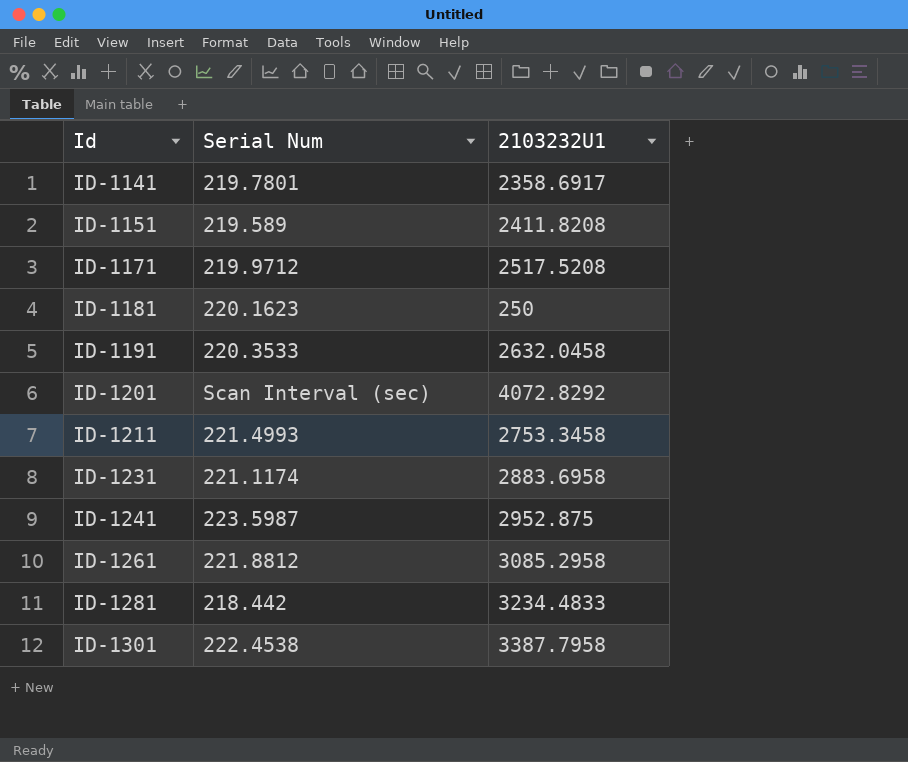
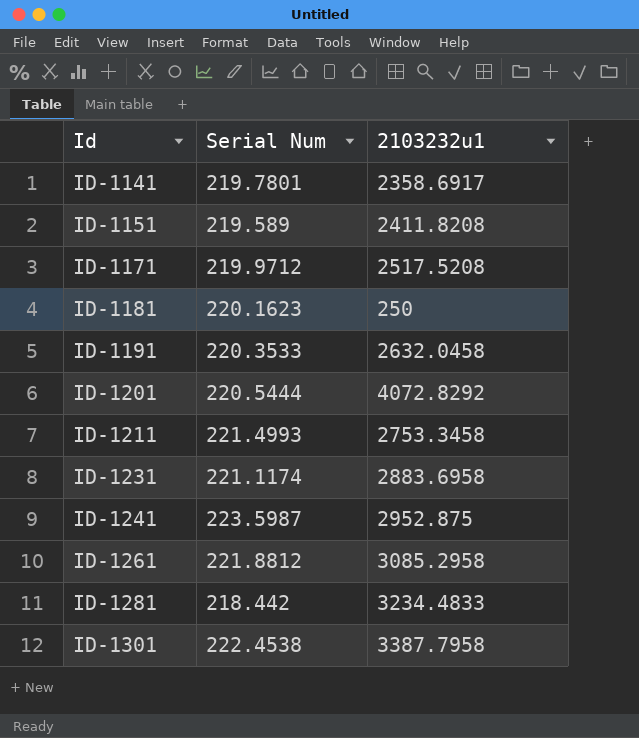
column name: 2103232U1 -> 2103232u1
ID-1201 | Serial Num: Scan Interval (sec) -> 220.5444

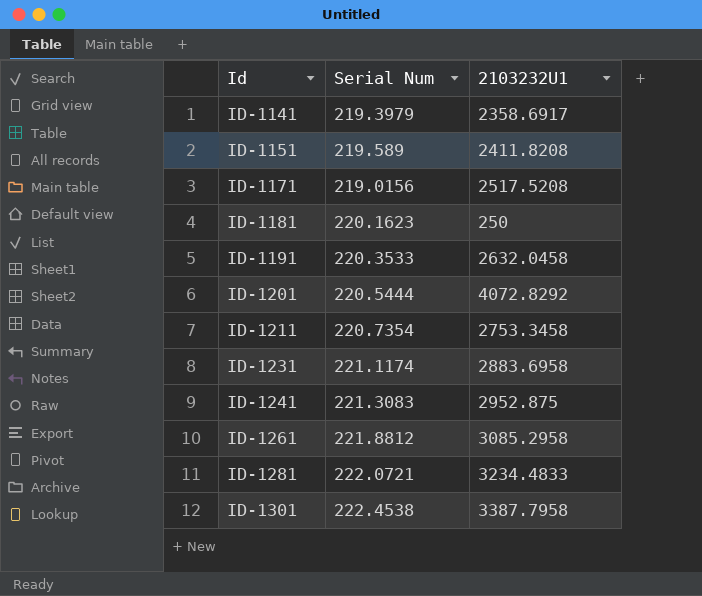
column name: 2103232u1 -> 2103232U1
ID-1141 | Serial Num: 219.7801 -> 219.3979
ID-1171 | Serial Num: 219.9712 -> 219.0156
ID-1211 | Serial Num: 221.4993 -> 220.7354
ID-1241 | Serial Num: 223.5987 -> 221.3083
ID-1281 | Serial Num: 218.442 -> 222.0721

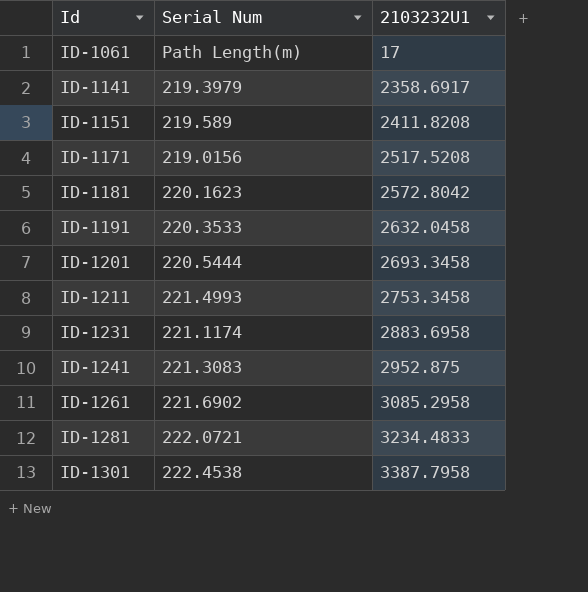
row ID-1061: none -> Path Length(m) | 17
ID-1181 | 2103232U1: 250 -> 2572.8042
ID-1201 | 2103232U1: 4072.8292 -> 2693.3458
ID-1211 | Serial Num: 220.7354 -> 221.4993
ID-1261 | Serial Num: 221.8812 -> 221.6902

